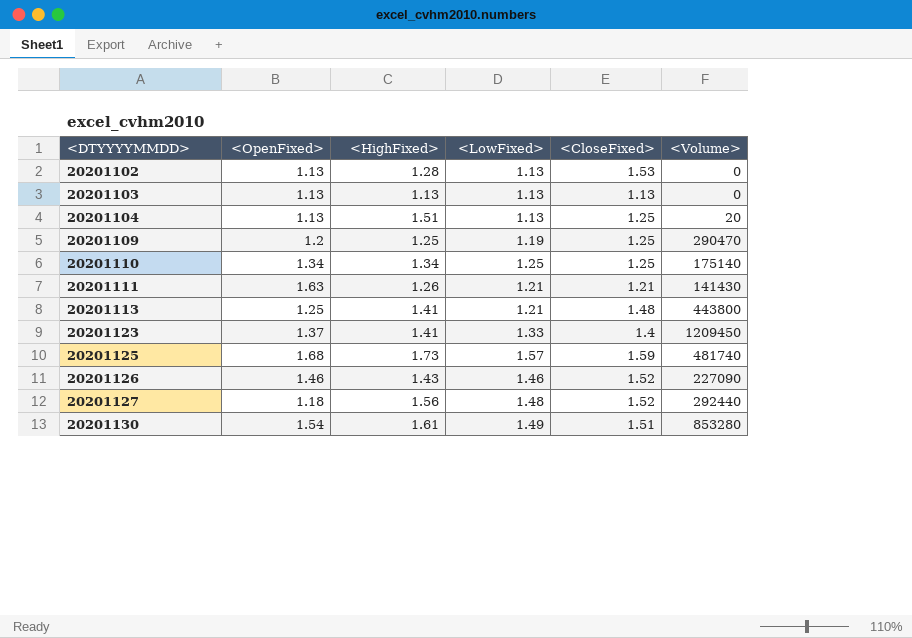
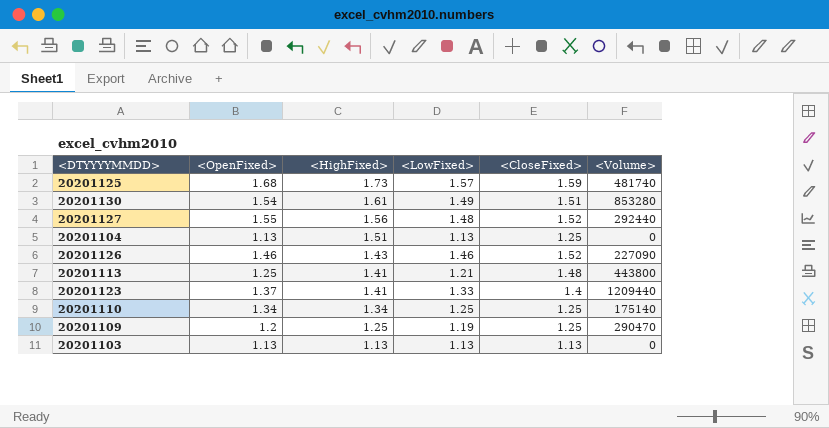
row order: <DTYYYYMMDD> ascending -> <HighFixed> descending
row 20201102: 1.13 | 1.28 | 1.13 | 1.53 | 0 -> none
row 20201111: 1.63 | 1.26 | 1.21 | 1.21 | 141430 -> none
20201127 | <OpenFixed>: 1.18 -> 1.55
20201104 | <Volume>: 20 -> 0
20201123 | <Volume>: 1209450 -> 1209440

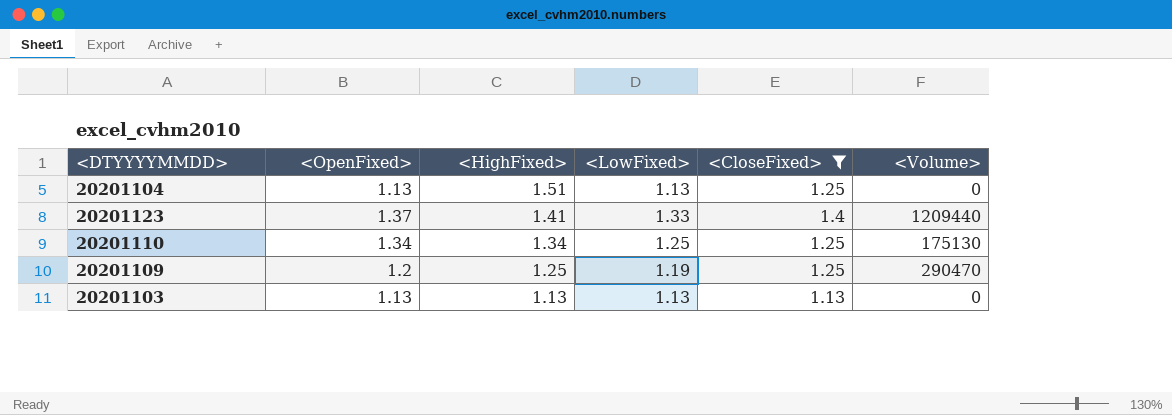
filter: none -> <CloseFixed> <= 1.4
20201110 | <Volume>: 175140 -> 175130

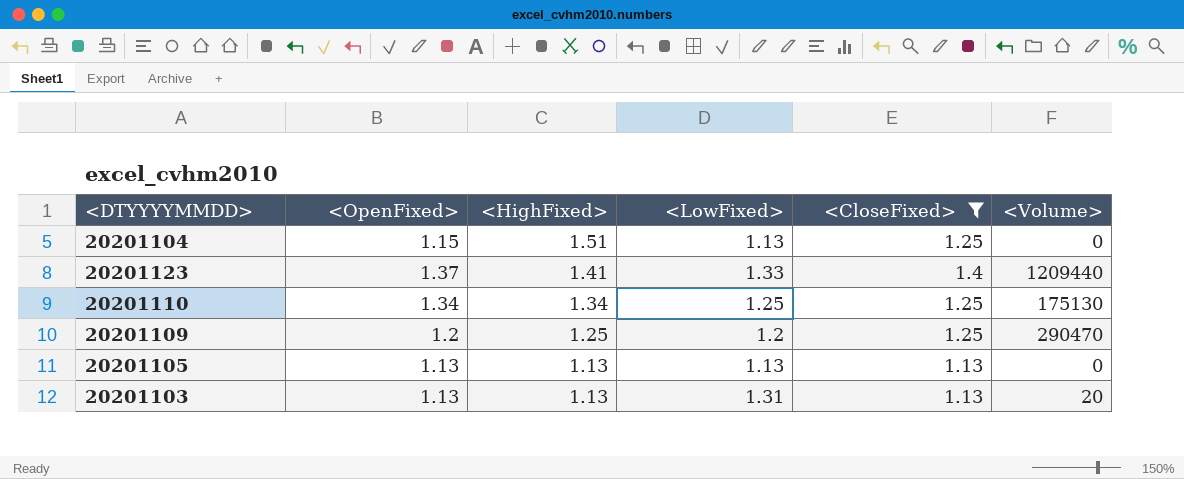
20201104 | <OpenFixed>: 1.13 -> 1.15
20201109 | <LowFixed>: 1.19 -> 1.2
row 20201105: none -> 1.13 | 1.13 | 1.13 | 1.13 | 0
20201103 | <LowFixed>: 1.13 -> 1.31
20201103 | <Volume>: 0 -> 20

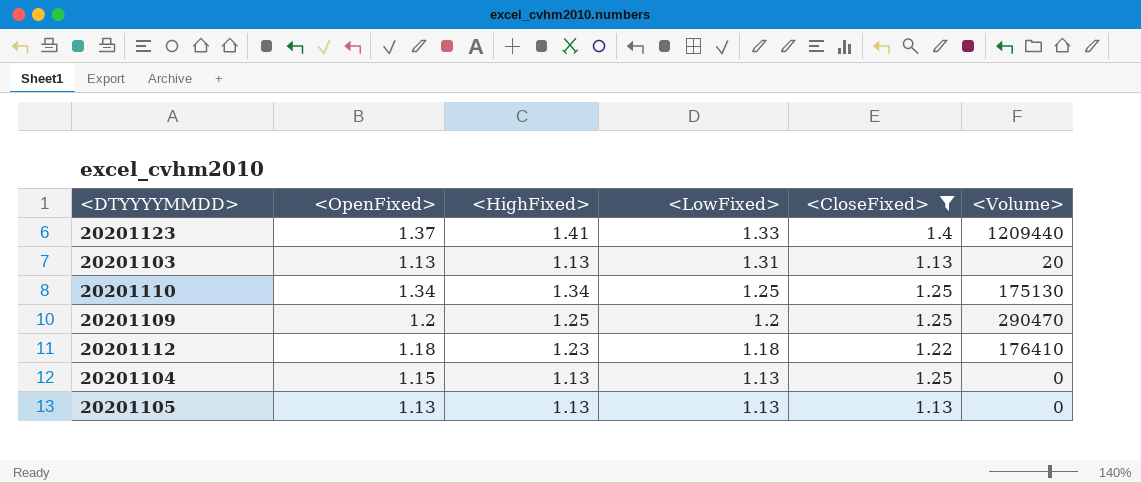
row order: <HighFixed> descending -> <LowFixed> descending
row 20201112: none -> 1.18 | 1.23 | 1.18 | 1.22 | 176410
20201104 | <HighFixed>: 1.51 -> 1.13

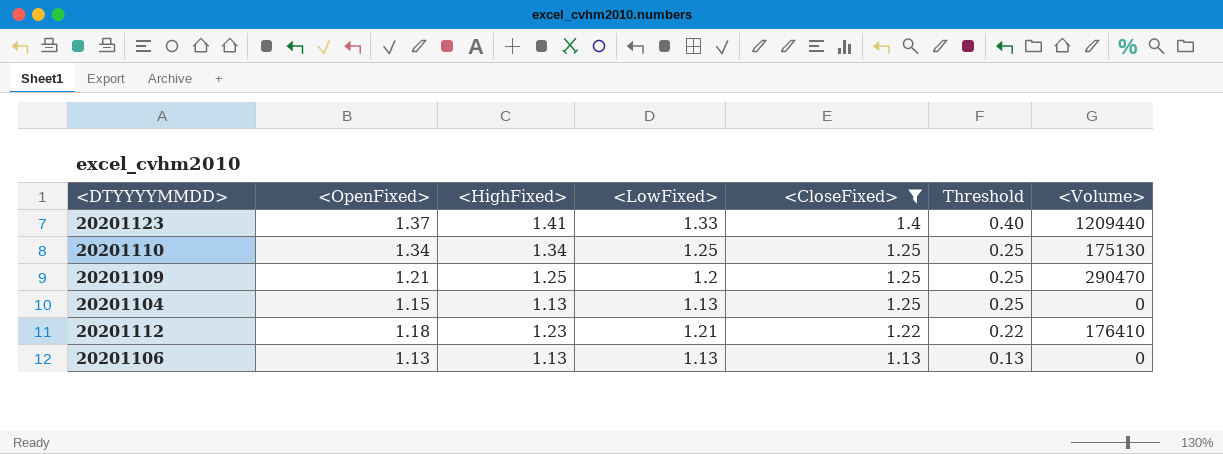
row order: <LowFixed> descending -> <CloseFixed> descending
column Threshold | formula: none -> [<CloseFixed>] - 1
row 20201103: 1.13 | 1.13 | 1.31 | 1.13 | 20 -> none
row 20201105: 1.13 | 1.13 | 1.13 | 1.13 | 0 -> none
20201109 | <OpenFixed>: 1.2 -> 1.21
20201112 | <LowFixed>: 1.18 -> 1.21
row 20201106: none -> 1.13 | 1.13 | 1.13 | 1.13 | 0.13 | 0

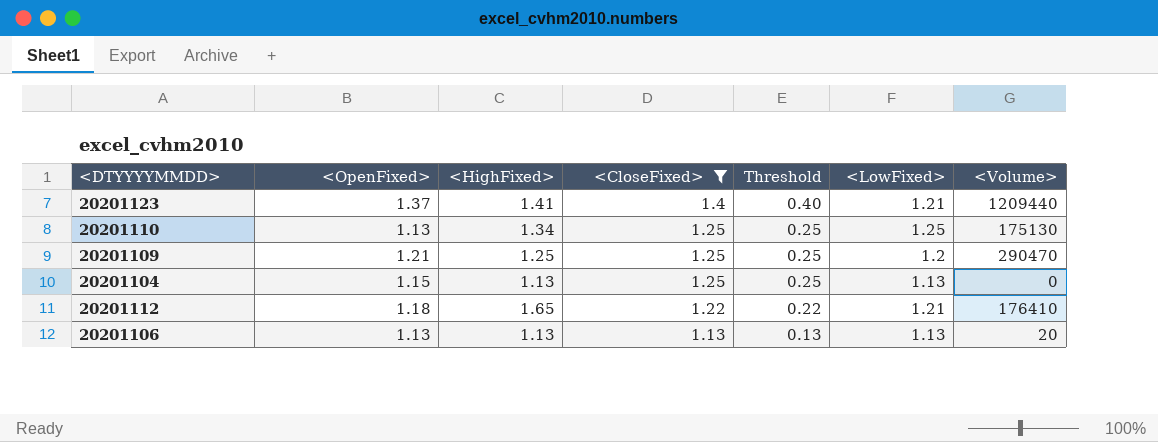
column <LowFixed> | position: 4 -> 6
20201123 | <LowFixed>: 1.33 -> 1.21
20201110 | <OpenFixed>: 1.34 -> 1.13
20201112 | <HighFixed>: 1.23 -> 1.65
20201106 | <Volume>: 0 -> 20

